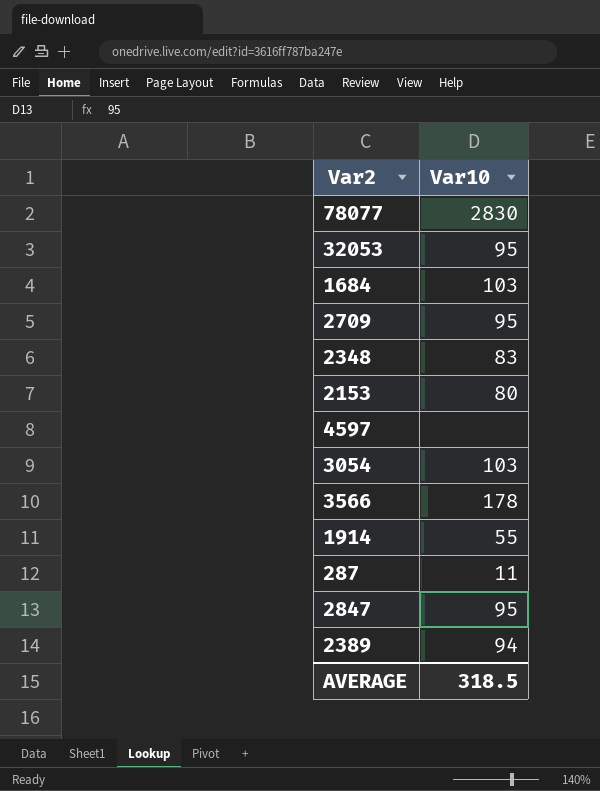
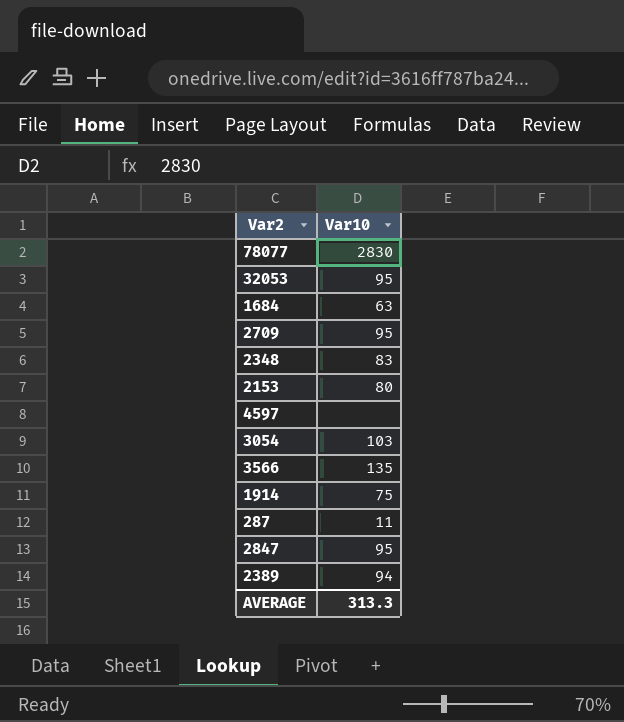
1684 | Var10: 103 -> 63
3566 | Var10: 178 -> 135
1914 | Var10: 55 -> 75
AVERAGE | Var10: 318.5 -> 313.3

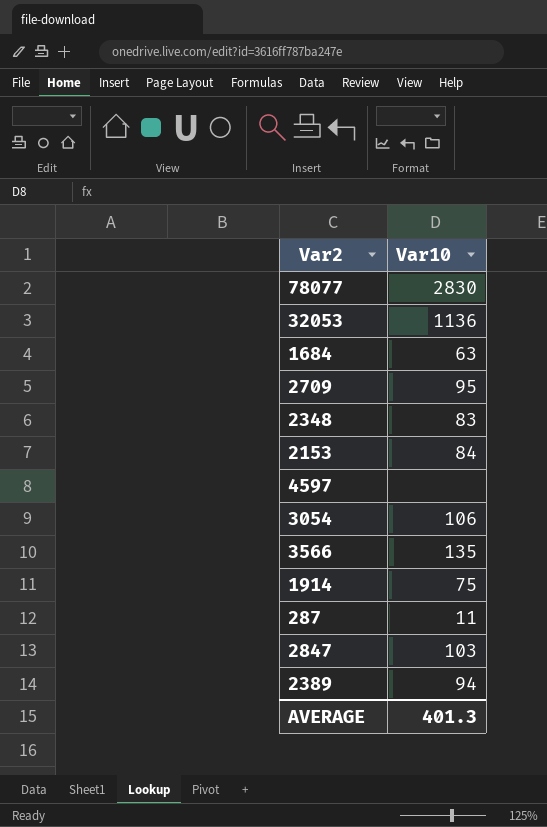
32053 | Var10: 95 -> 1136
2153 | Var10: 80 -> 84
3054 | Var10: 103 -> 106
2847 | Var10: 95 -> 103
AVERAGE | Var10: 313.3 -> 401.3

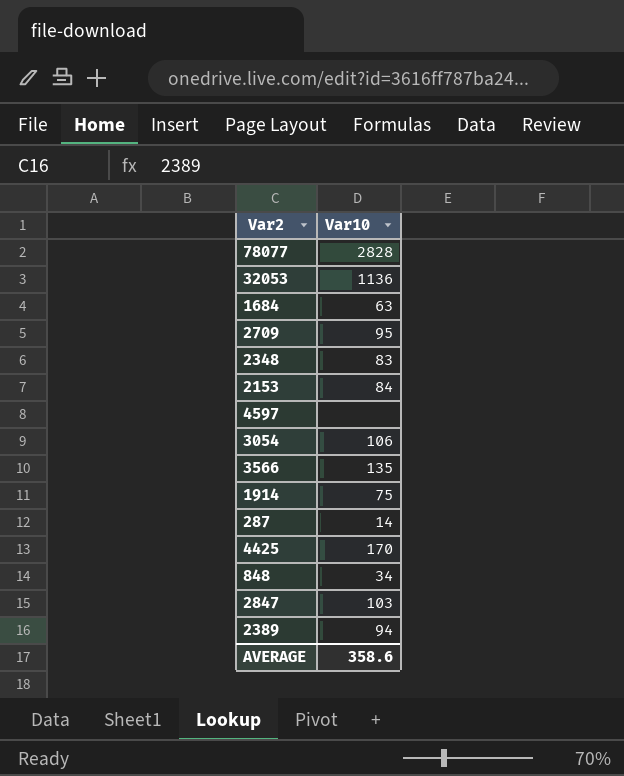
78077 | Var10: 2830 -> 2828
287 | Var10: 11 -> 14
row 4425: none -> 170
row 848: none -> 34
AVERAGE | Var10: 401.3 -> 358.6

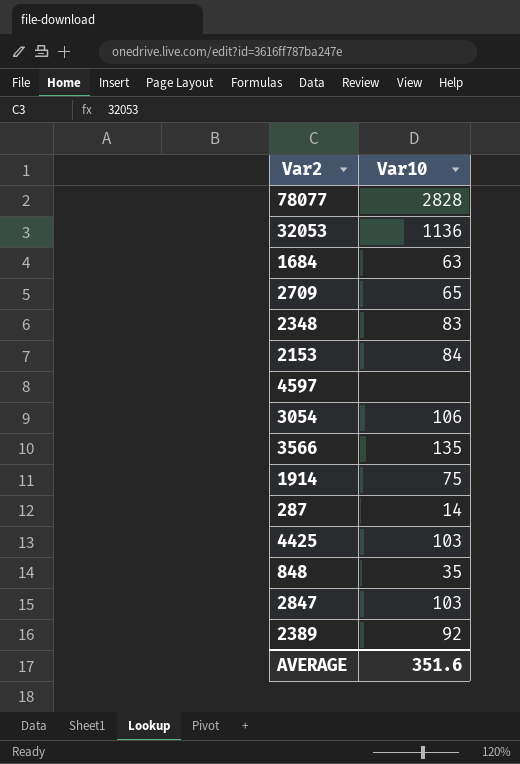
2709 | Var10: 95 -> 65
4425 | Var10: 170 -> 103
848 | Var10: 34 -> 35
2389 | Var10: 94 -> 92
AVERAGE | Var10: 358.6 -> 351.6

